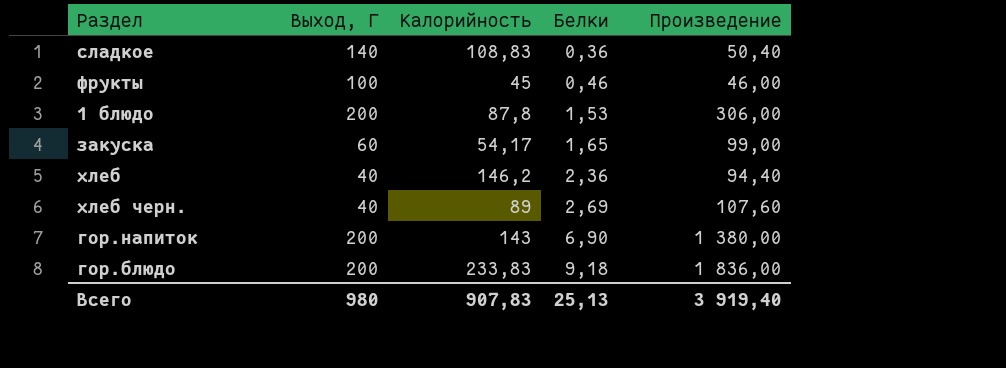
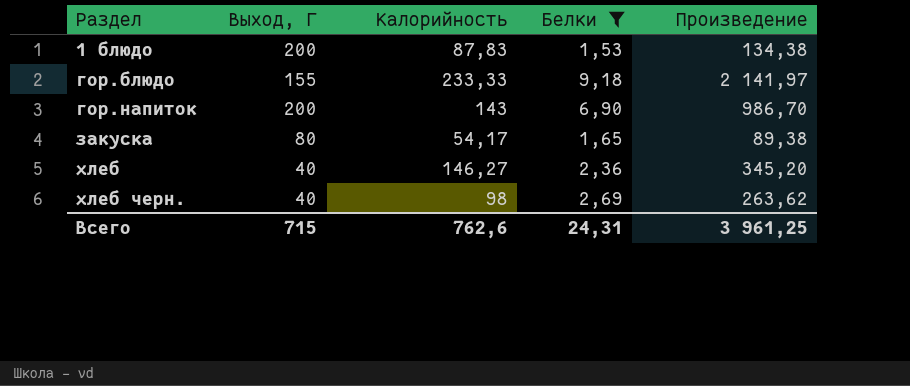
filter: none -> Белки >= 1,53
row order: Белки ascending -> Раздел ascending
column Произведение | formula: [Выход, Г] * [Белки] -> [Калорийность] * [Белки]
1 блюдо | Калорийность: 87,8 -> 87,83
гор.блюдо | Выход, Г: 200 -> 155
гор.блюдо | Калорийность: 233,83 -> 233,33
закуска | Выход, Г: 60 -> 80
хлеб | Калорийность: 146,2 -> 146,27
хлеб черн. | Калорийность: 89 -> 98
Всего | Выход, Г: 980 -> 715
Всего | Калорийность: 907,83 -> 762,6
Всего | Белки: 25,13 -> 24,31
Всего | Произведение: 3 919,40 -> 3 961,25

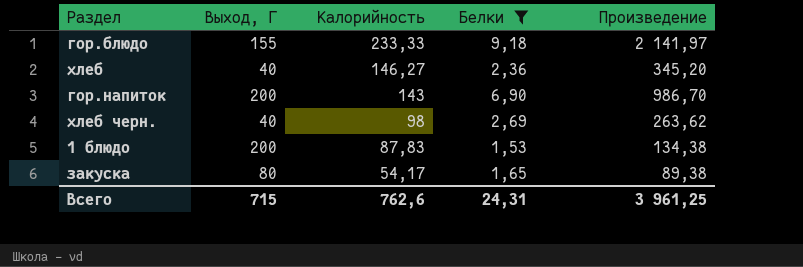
row order: Раздел ascending -> Калорийность descending

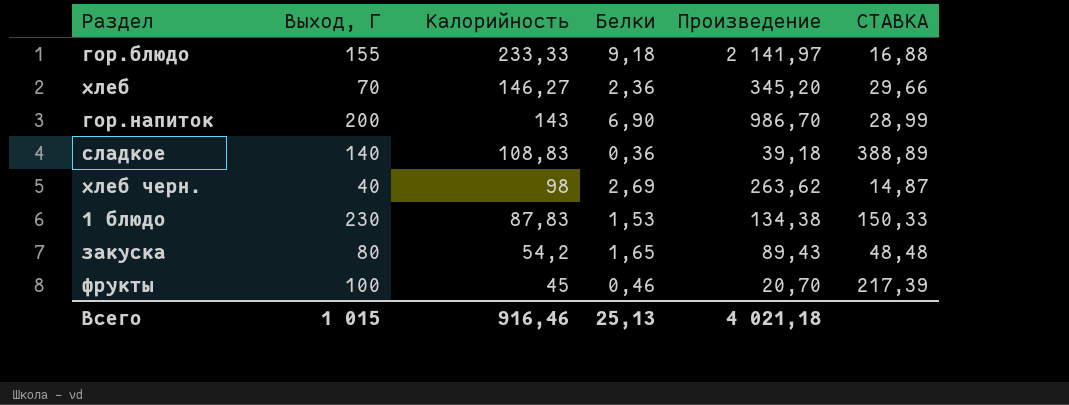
filter: Белки >= 1,53 -> none
column СТАВКА | formula: none -> [Выход, Г] / [Белки]
хлеб | Выход, Г: 40 -> 70
1 блюдо | Выход, Г: 200 -> 230
закуска | Калорийность: 54,17 -> 54,2
закуска | Произведение: 89,38 -> 89,43
Всего | Выход, Г: 715 -> 1 015
Всего | Калорийность: 762,6 -> 916,46
Всего | Белки: 24,31 -> 25,13
Всего | Произведение: 3 961,25 -> 4 021,18

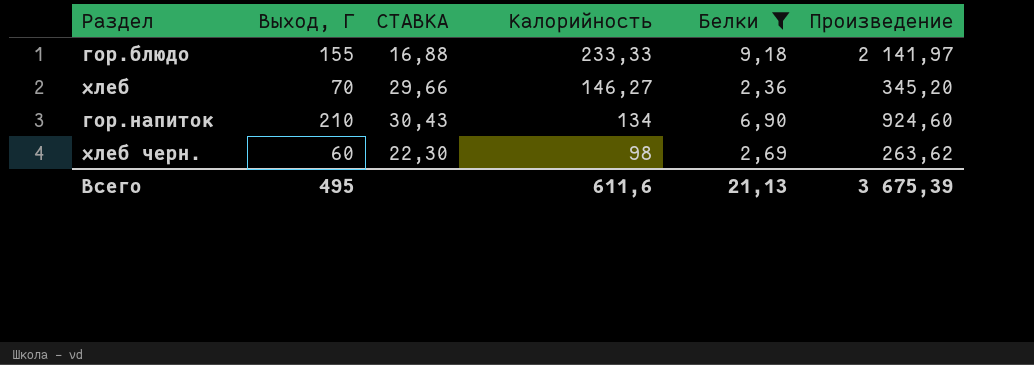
filter: none -> Белки >= 2,36
column СТАВКА | position: 6 -> 3
гор.напиток | Выход, Г: 200 -> 210
гор.напиток | СТАВКА: 28,99 -> 30,43
гор.напиток | Калорийность: 143 -> 134
гор.напиток | Произведение: 986,70 -> 924,60
хлеб черн. | Выход, Г: 40 -> 60
хлеб черн. | СТАВКА: 14,87 -> 22,30
Всего | Выход, Г: 1 015 -> 495
Всего | Калорийность: 916,46 -> 611,6
Всего | Белки: 25,13 -> 21,13
Всего | Произведение: 4 021,18 -> 3 675,39

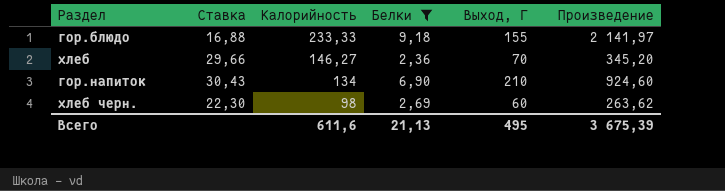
column name: СТАВКА -> Ставка
column Выход, Г | position: 2 -> 5

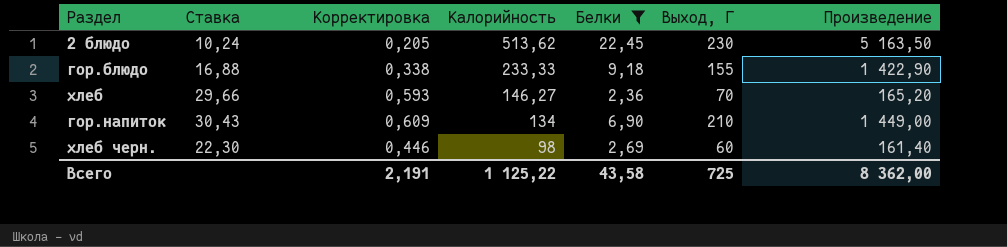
column Корректировка | formula: none -> [Ставка] * 0,02
column Произведение | formula: [Калорийность] * [Белки] -> [Белки] * [Выход, Г]
row 2 блюдо: none -> 10,24 | 0,205 | 513,62 | 22,45 | 230 | 5 163,50
Всего | Калорийность: 611,6 -> 1 125,22
Всего | Белки: 21,13 -> 43,58
Всего | Выход, Г: 495 -> 725
Всего | Произведение: 3 675,39 -> 8 362,00

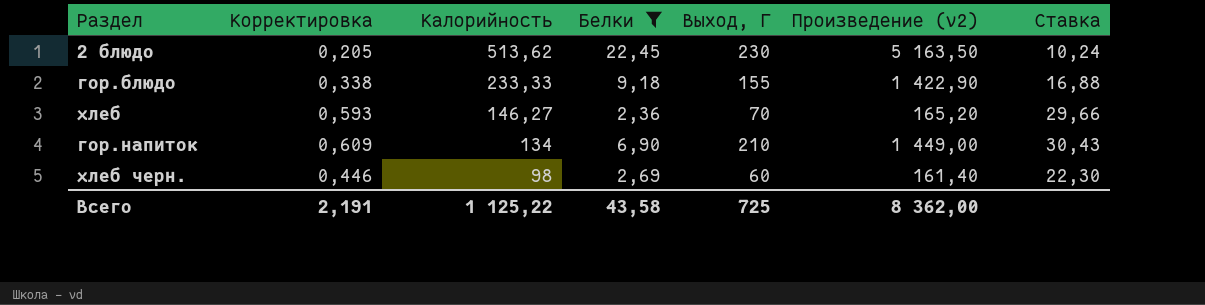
column name: Произведение -> Произведение (v2)
column Ставка | position: 2 -> 7

